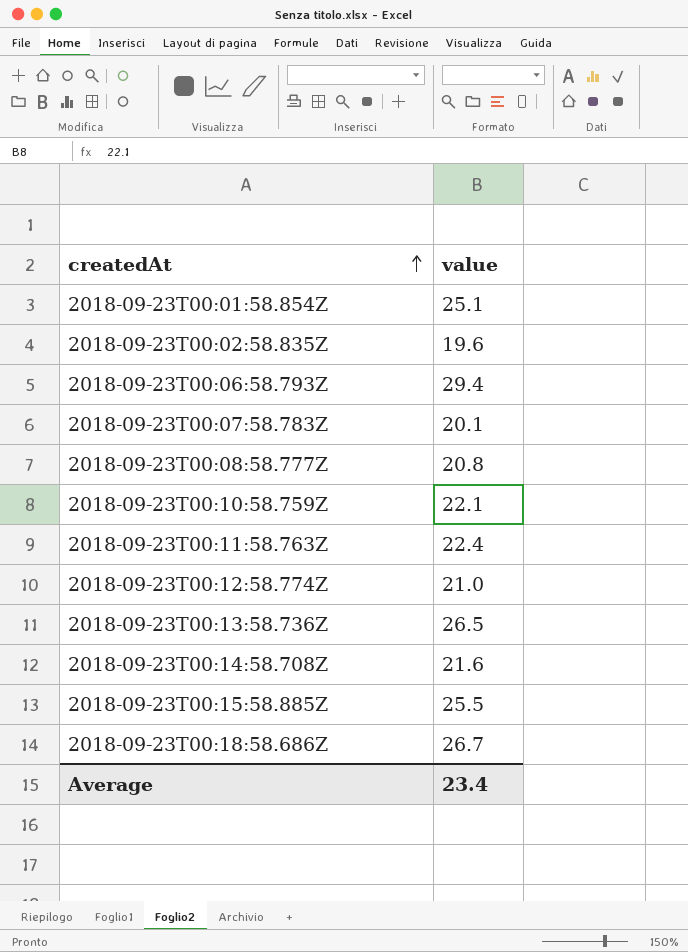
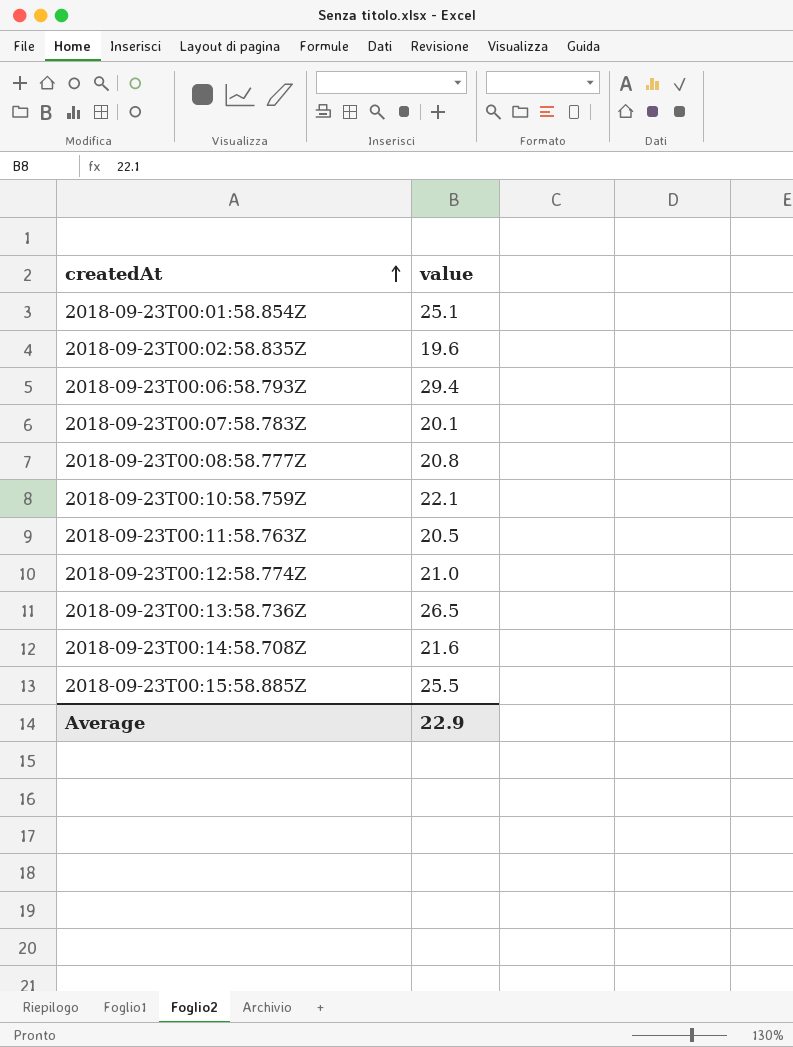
row 2018-09-23T00:18:58.686Z: 26.7 -> none
2018-09-23T00:11:58.763Z | value: 22.4 -> 20.5
Average | value: 23.4 -> 22.9

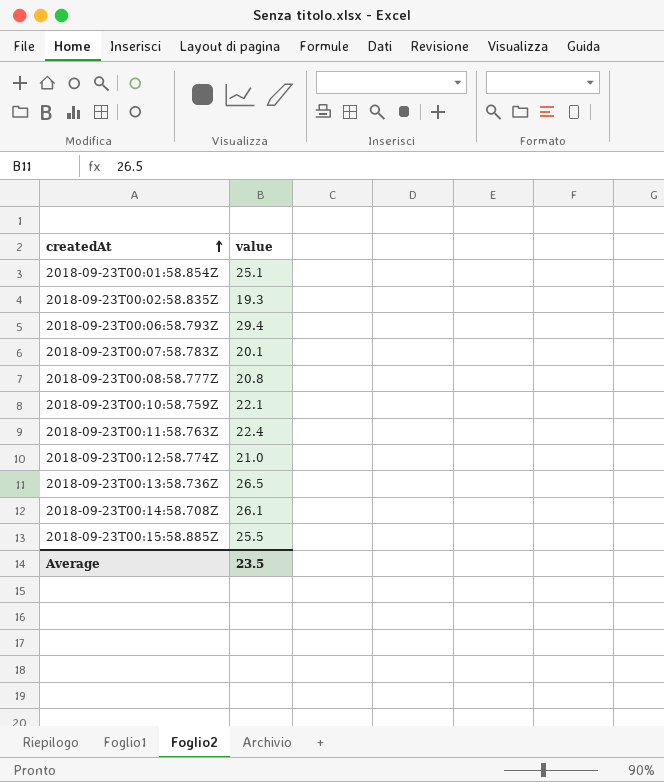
2018-09-23T00:02:58.835Z | value: 19.6 -> 19.3
2018-09-23T00:11:58.763Z | value: 20.5 -> 22.4
2018-09-23T00:14:58.708Z | value: 21.6 -> 26.1
Average | value: 22.9 -> 23.5

